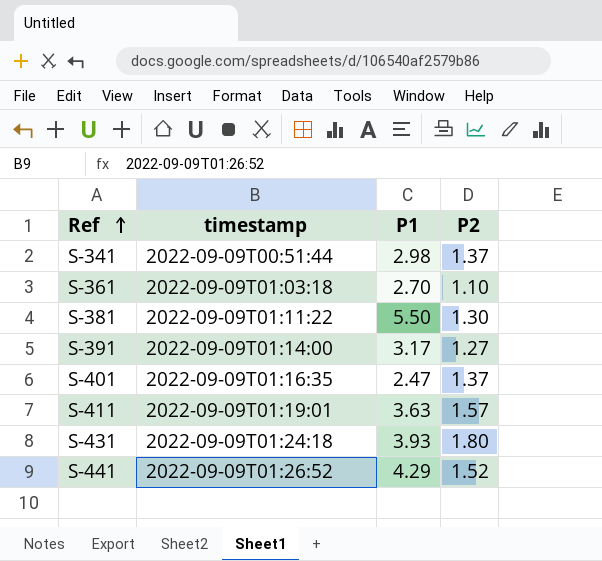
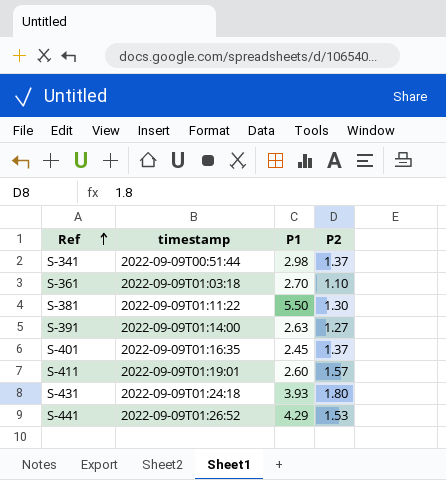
S-391 | P1: 3.17 -> 2.63
S-401 | P1: 2.47 -> 2.45
S-411 | P1: 3.63 -> 2.60
S-441 | P2: 1.52 -> 1.53

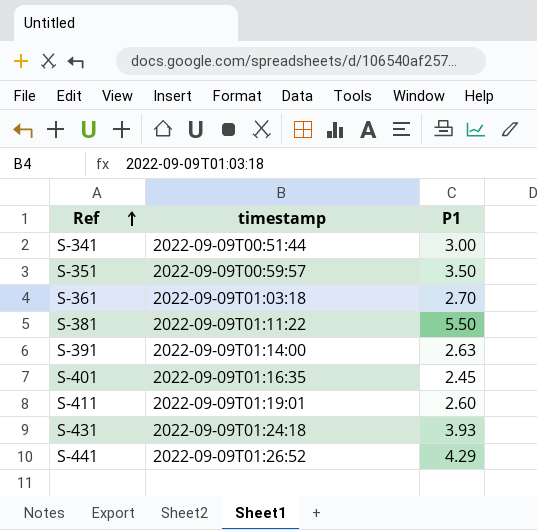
column P2 | position: 4 -> none
S-341 | P1: 2.98 -> 3.00
row S-351: none -> 2022-09-09T00:59:57 | 3.50

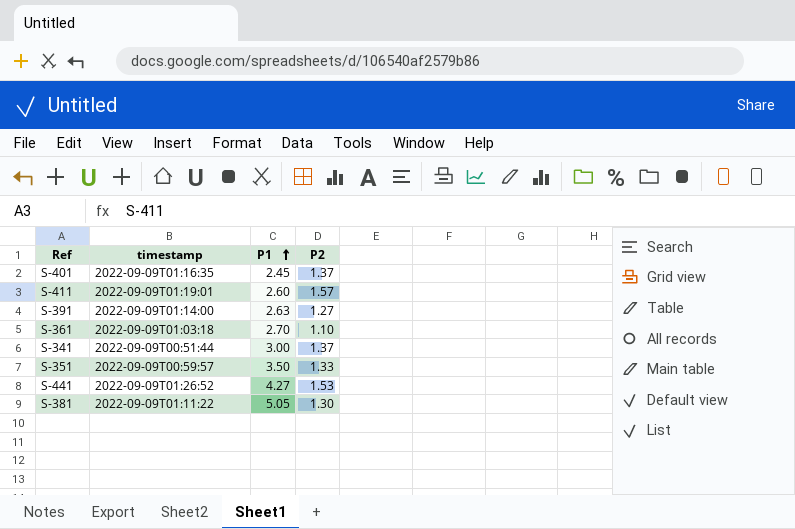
row order: Ref ascending -> P1 ascending
column P2 | position: none -> 4
row S-431: 2022-09-09T01:24:18 | 3.93 -> none
S-441 | P1: 4.29 -> 4.27
S-381 | P1: 5.50 -> 5.05

